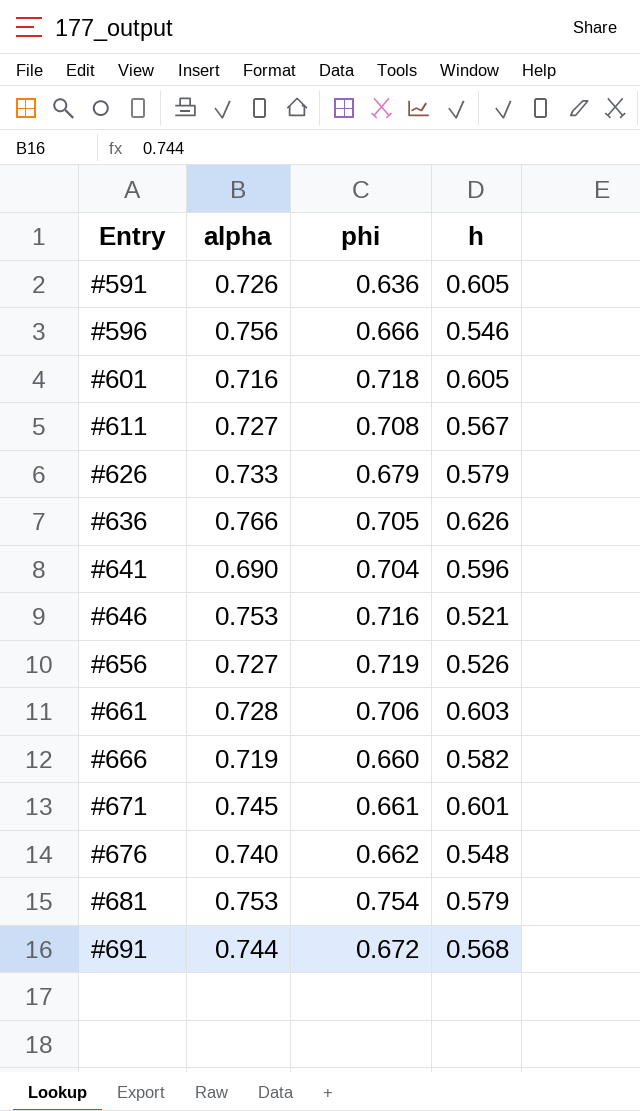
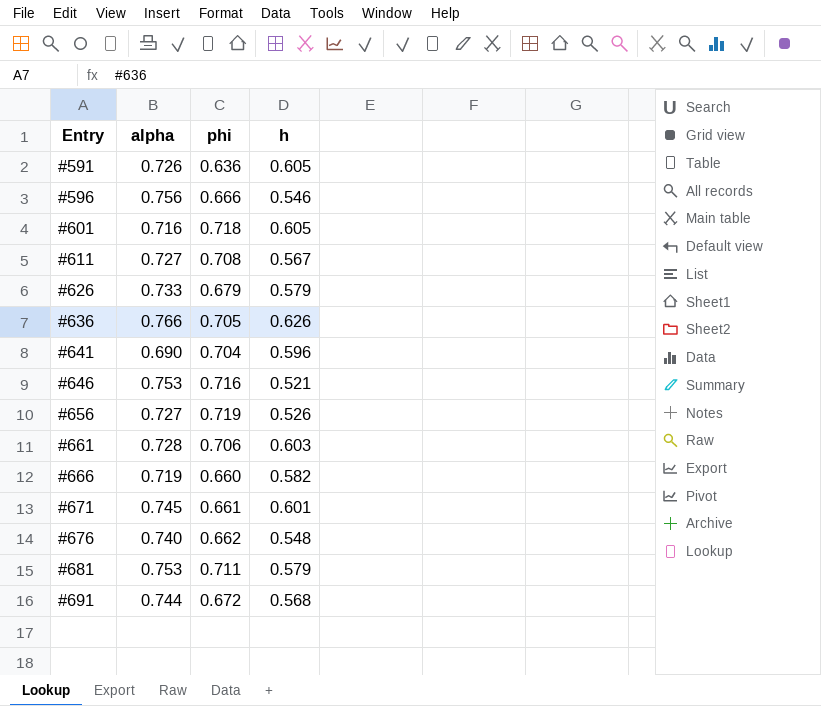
#681 | phi: 0.754 -> 0.711

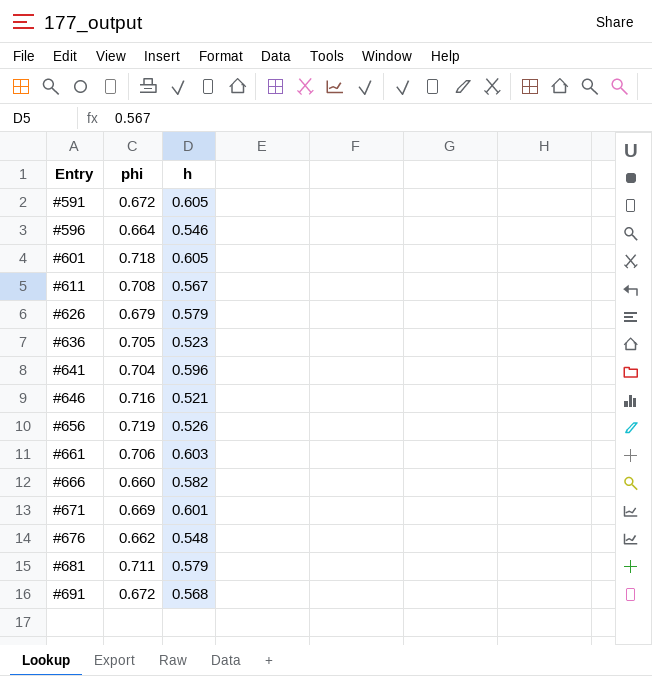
column alpha | position: 2 -> none
#591 | phi: 0.636 -> 0.672
#596 | phi: 0.666 -> 0.664
#636 | h: 0.626 -> 0.523
#671 | phi: 0.661 -> 0.669

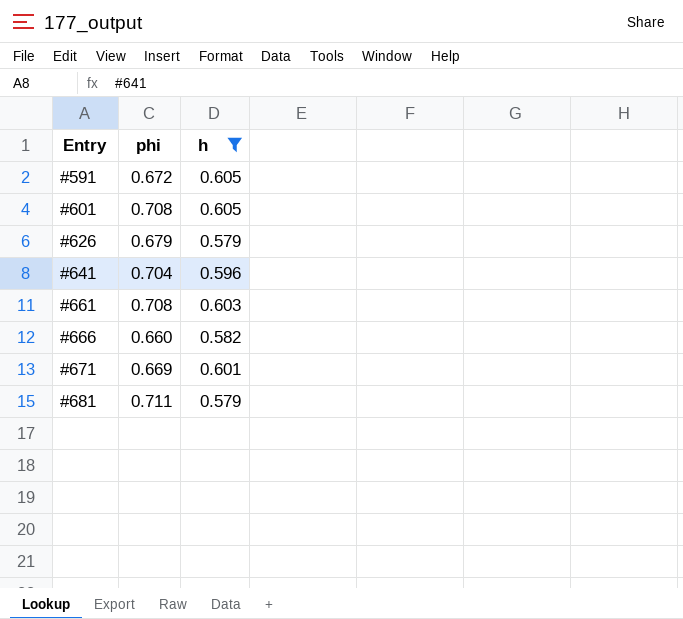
filter: none -> h >= 0.579
#601 | phi: 0.718 -> 0.708
#661 | phi: 0.706 -> 0.708

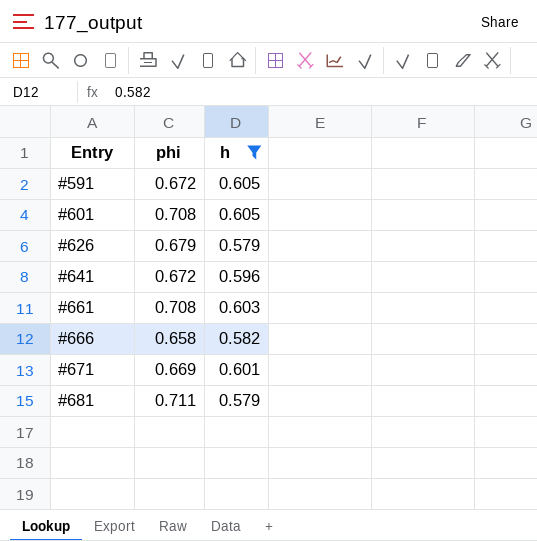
#641 | phi: 0.704 -> 0.672
#666 | phi: 0.660 -> 0.658

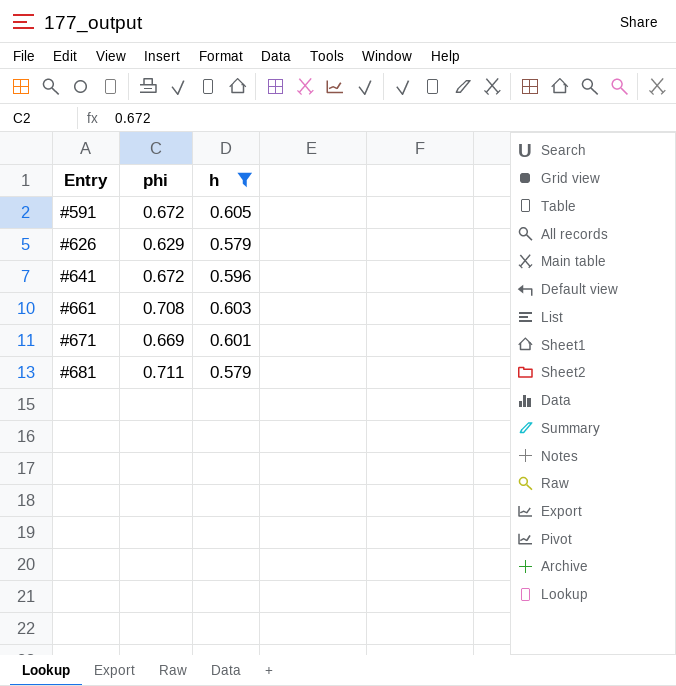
row #601: 0.708 | 0.605 -> none
row #666: 0.658 | 0.582 -> none
#626 | phi: 0.679 -> 0.629

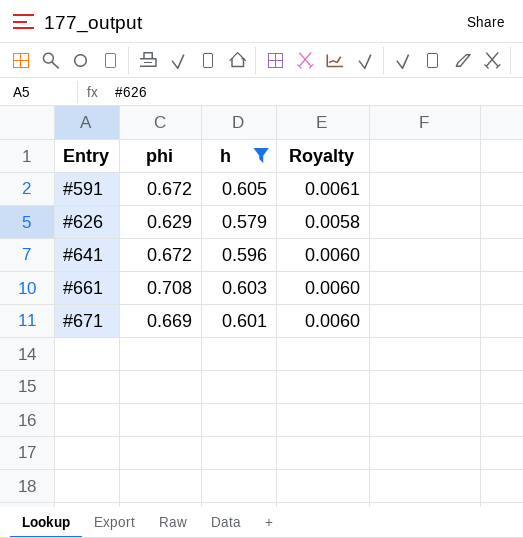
column Royalty | formula: none -> [h] * 0.01
row #681: 0.711 | 0.579 -> none

